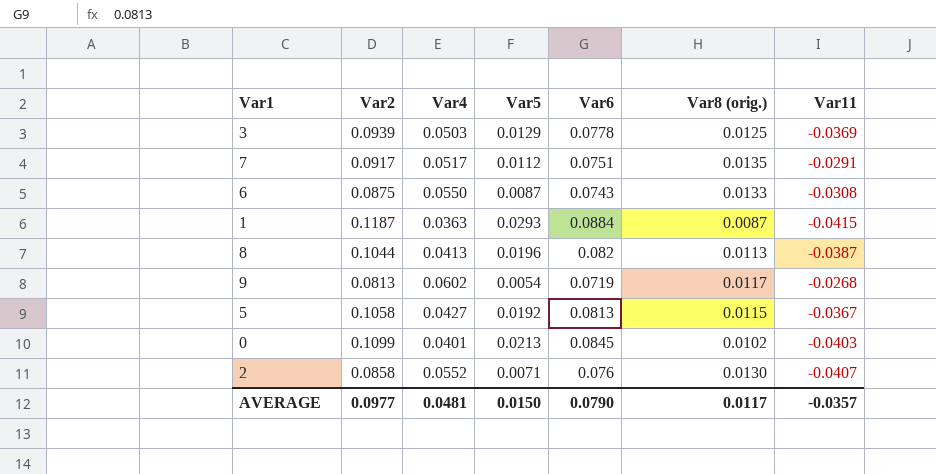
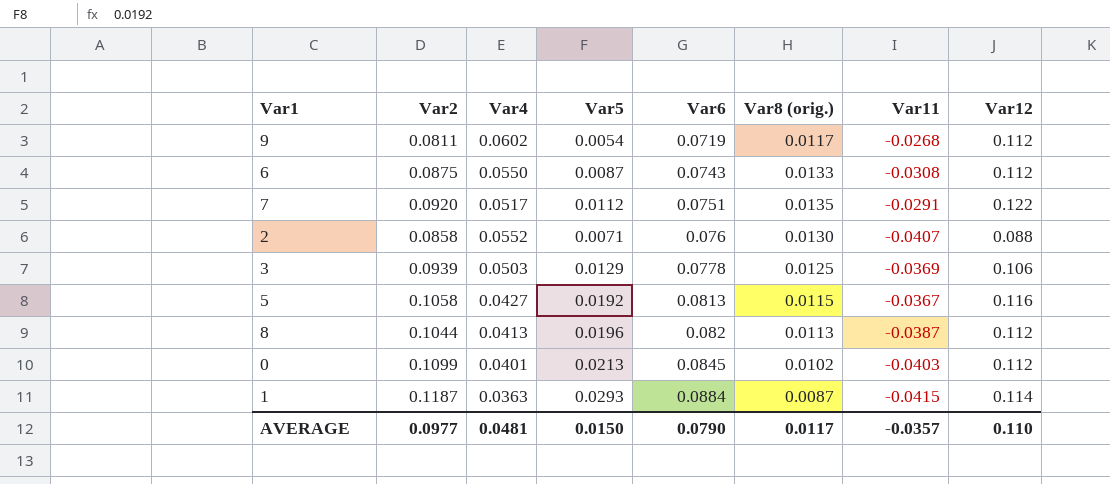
row order: none -> Var6 ascending
column Var12 | position: none -> 8
9 | Var2: 0.0813 -> 0.0811
7 | Var2: 0.0917 -> 0.0920

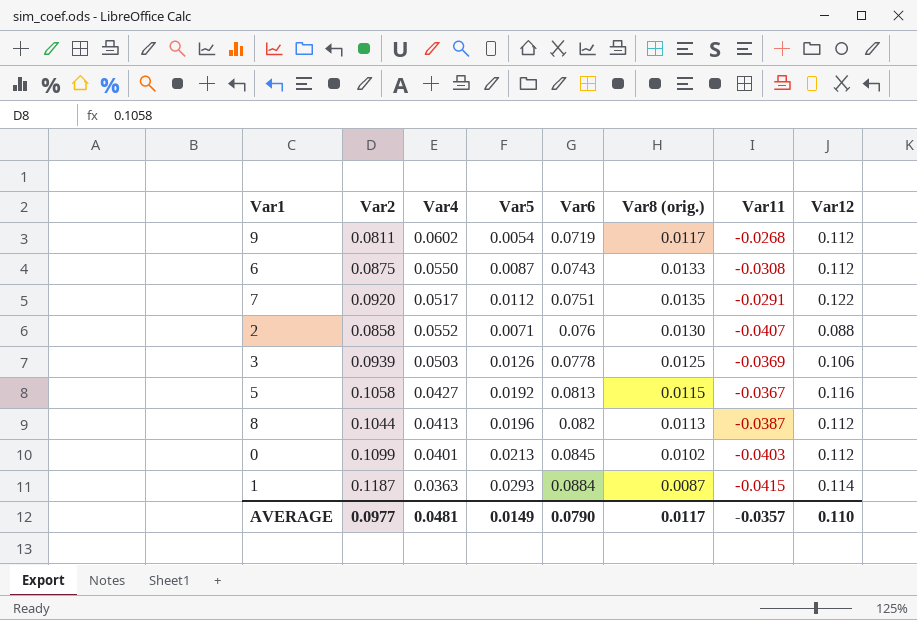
3 | Var5: 0.0129 -> 0.0126
AVERAGE | Var5: 0.0150 -> 0.0149

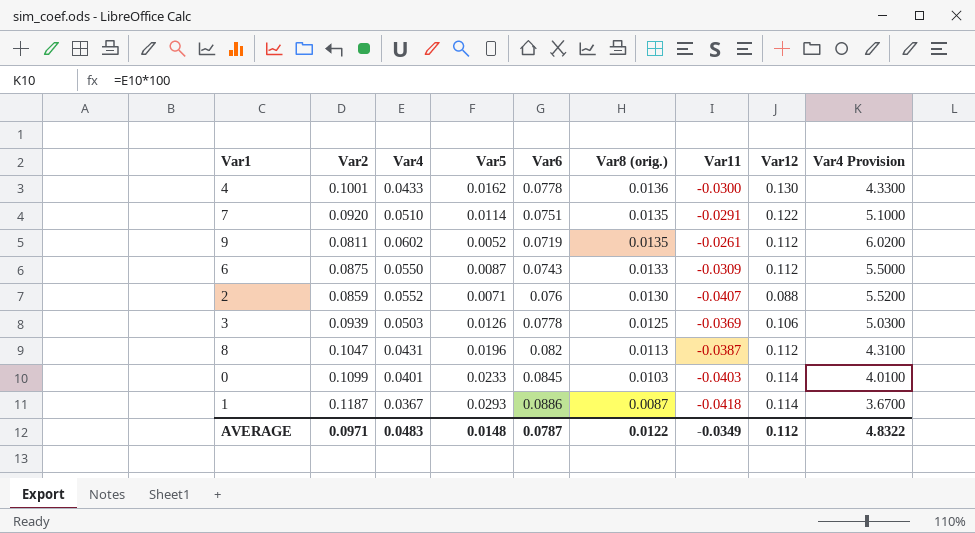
row order: Var6 ascending -> Var8 (orig.) descending
column Var4 Provision | formula: none -> [Var4] * 100
row 5: 0.1058 | 0.0427 | 0.0192 | 0.0813 | 0.0115 | -0.0367 | 0.116 -> none
row 4: none -> 0.1001 | 0.0433 | 0.0162 | 0.0778 | 0.0136 | -0.0300 | 0.130 | 4.3300
7 | Var4: 0.0517 -> 0.0510
7 | Var5: 0.0112 -> 0.0114
9 | Var5: 0.0054 -> 0.0052
9 | Var8 (orig.): 0.0117 -> 0.0135
9 | Var11: -0.0268 -> -0.0261
6 | Var11: -0.0308 -> -0.0309
2 | Var2: 0.0858 -> 0.0859
8 | Var2: 0.1044 -> 0.1047
8 | Var4: 0.0413 -> 0.0431
0 | Var5: 0.0213 -> 0.0233
0 | Var8 (orig.): 0.0102 -> 0.0103
0 | Var12: 0.112 -> 0.114
1 | Var4: 0.0363 -> 0.0367
1 | Var6: 0.0884 -> 0.0886
1 | Var11: -0.0415 -> -0.0418
AVERAGE | Var2: 0.0977 -> 0.0971
AVERAGE | Var4: 0.0481 -> 0.0483
AVERAGE | Var5: 0.0149 -> 0.0148
AVERAGE | Var6: 0.0790 -> 0.0787
AVERAGE | Var8 (orig.): 0.0117 -> 0.0122
AVERAGE | Var11: -0.0357 -> -0.0349
AVERAGE | Var12: 0.110 -> 0.112

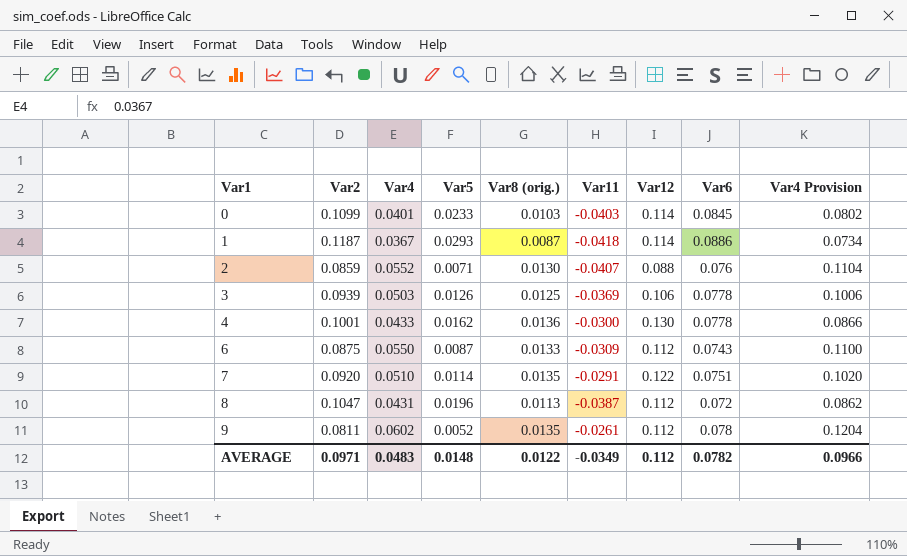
row order: Var8 (orig.) descending -> Var1 ascending
column Var6 | position: 5 -> 8
column Var4 Provision | formula: [Var4] * 100 -> [Var4] * 2
8 | Var6: 0.082 -> 0.072
9 | Var6: 0.0719 -> 0.078
AVERAGE | Var6: 0.0787 -> 0.0782
AVERAGE | Var4 Provision: 4.8322 -> 0.0966

